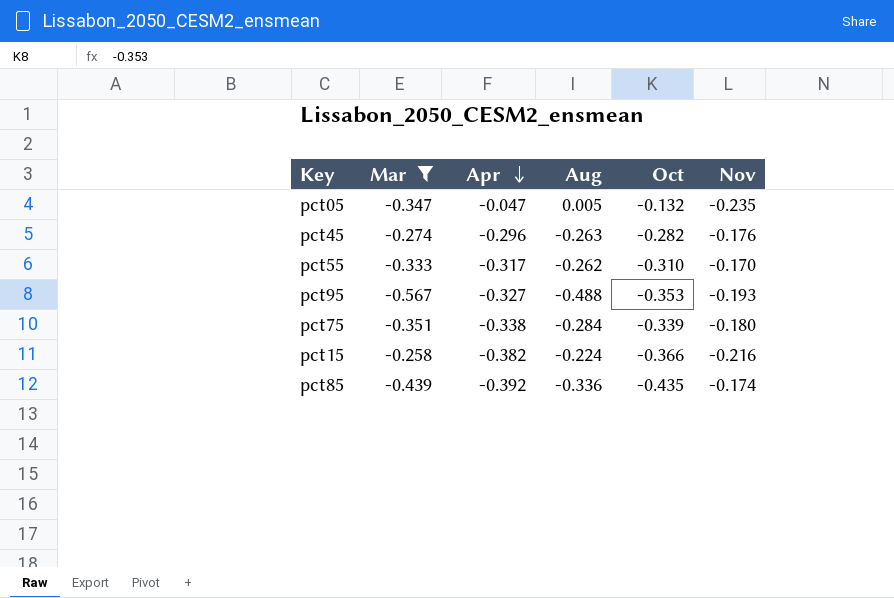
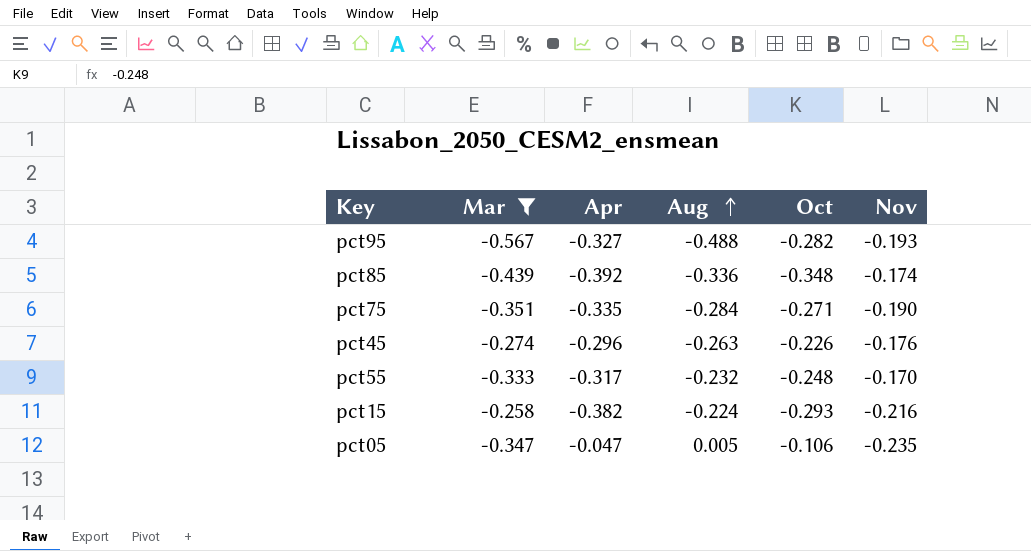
row order: Apr descending -> Aug ascending
pct95 | Oct: -0.353 -> -0.282
pct85 | Oct: -0.435 -> -0.348
pct75 | Apr: -0.338 -> -0.335
pct75 | Oct: -0.339 -> -0.271
pct75 | Nov: -0.180 -> -0.190
pct45 | Oct: -0.282 -> -0.226
pct55 | Aug: -0.262 -> -0.232
pct55 | Oct: -0.310 -> -0.248
pct15 | Oct: -0.366 -> -0.293
pct05 | Oct: -0.132 -> -0.106

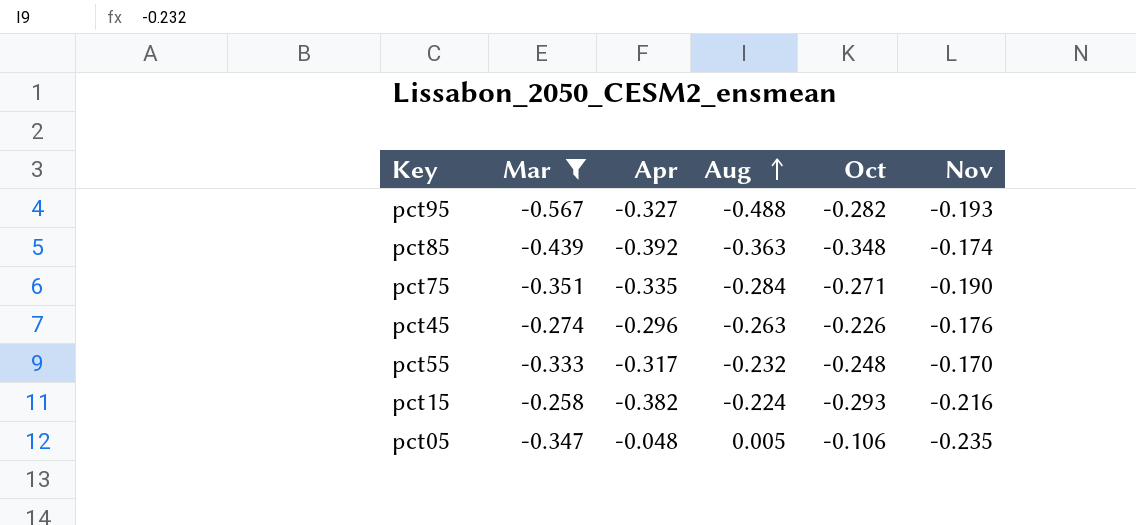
pct85 | Aug: -0.336 -> -0.363
pct05 | Apr: -0.047 -> -0.048

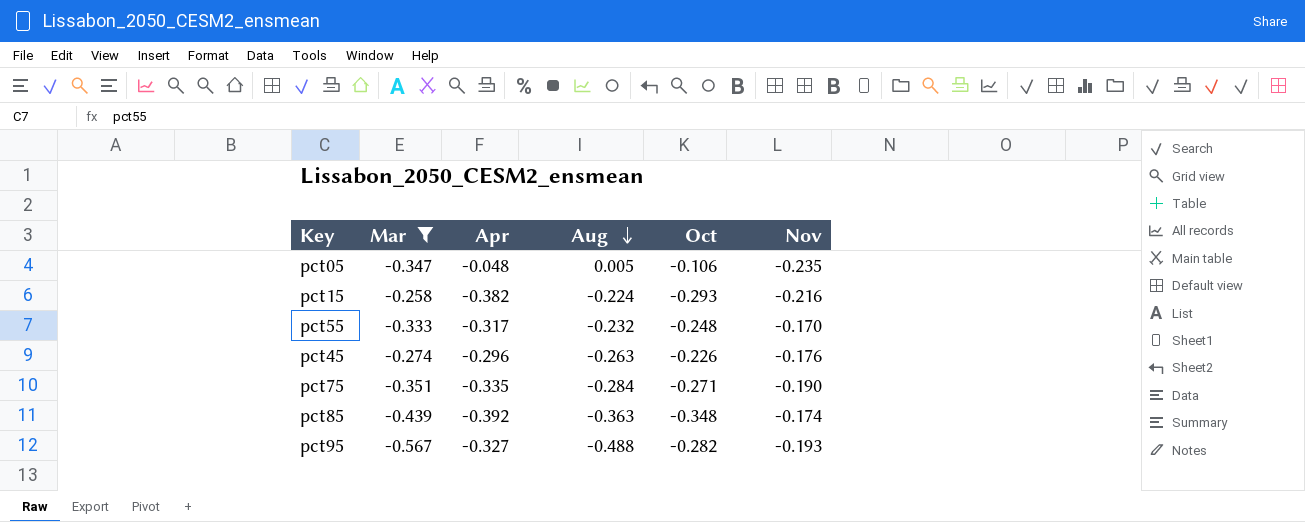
row order: Aug ascending -> Aug descending

